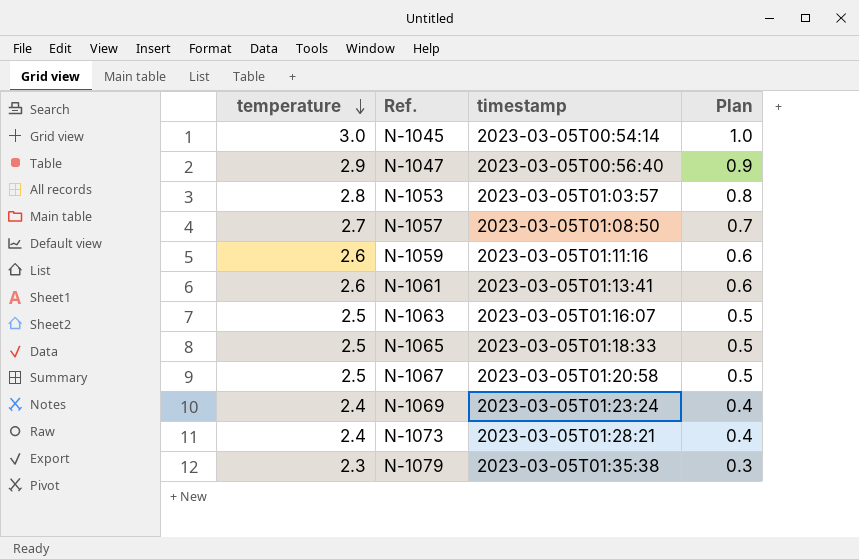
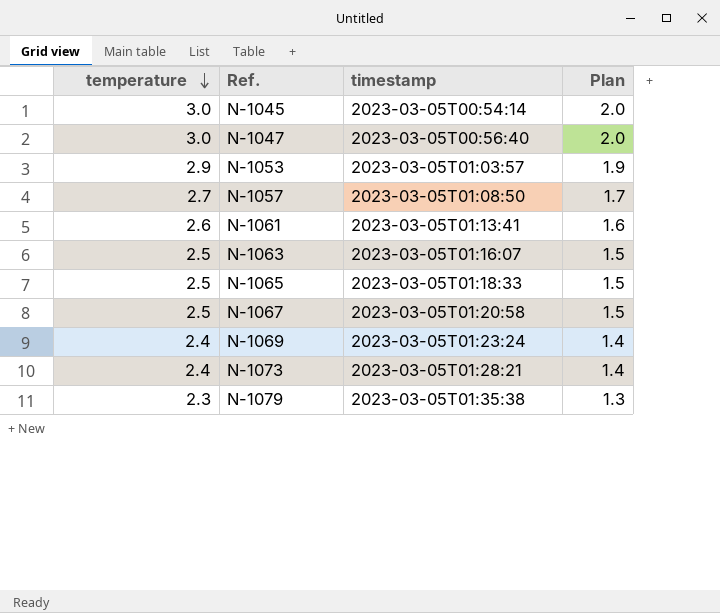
column Plan | formula: [temperature] - 2 -> [temperature] - 1
row N-1059: 2.6 | 2023-03-05T01:11:16 | 0.6 -> none
N-1047 | temperature: 2.9 -> 3.0
N-1053 | temperature: 2.8 -> 2.9

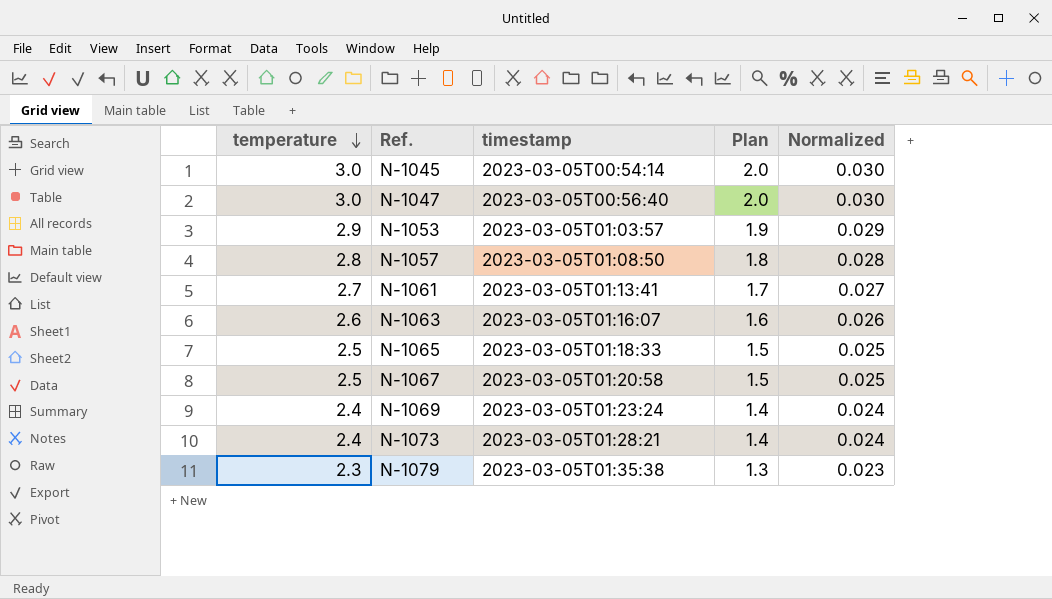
column Normalized | formula: none -> [temperature] * 0.01
N-1057 | temperature: 2.7 -> 2.8
N-1057 | Plan: 1.7 -> 1.8
N-1061 | temperature: 2.6 -> 2.7
N-1061 | Plan: 1.6 -> 1.7
N-1063 | temperature: 2.5 -> 2.6
N-1063 | Plan: 1.5 -> 1.6

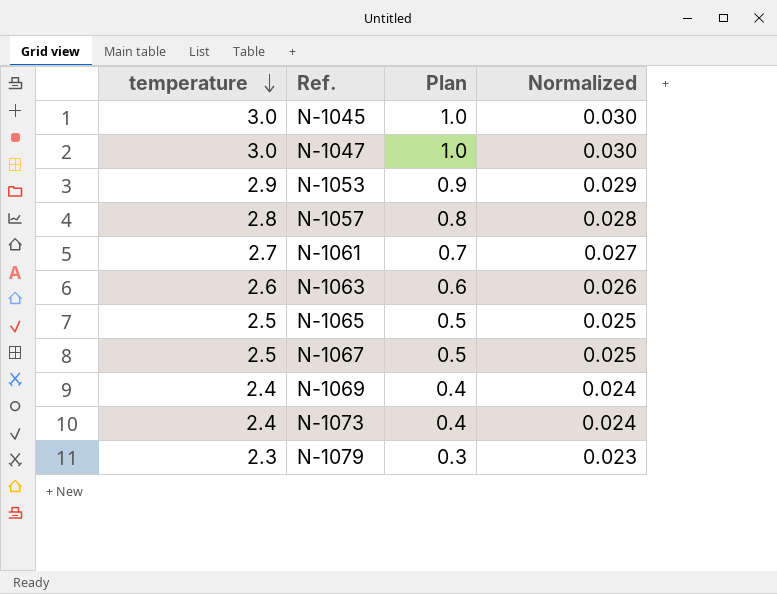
column timestamp | position: 3 -> none
column Plan | formula: [temperature] - 1 -> [temperature] - 2

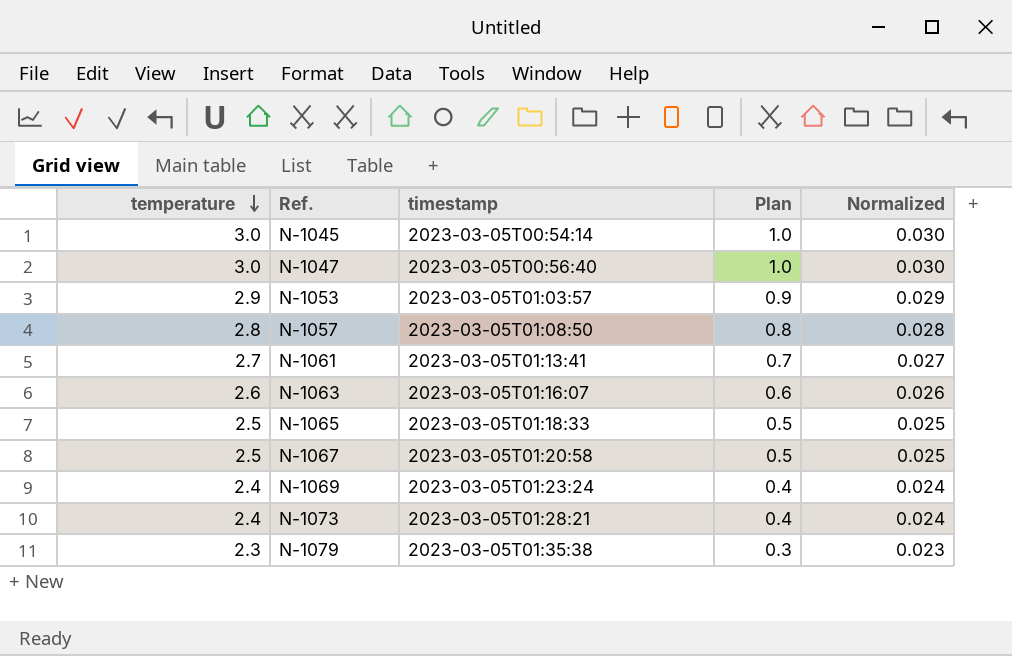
column timestamp | position: none -> 3

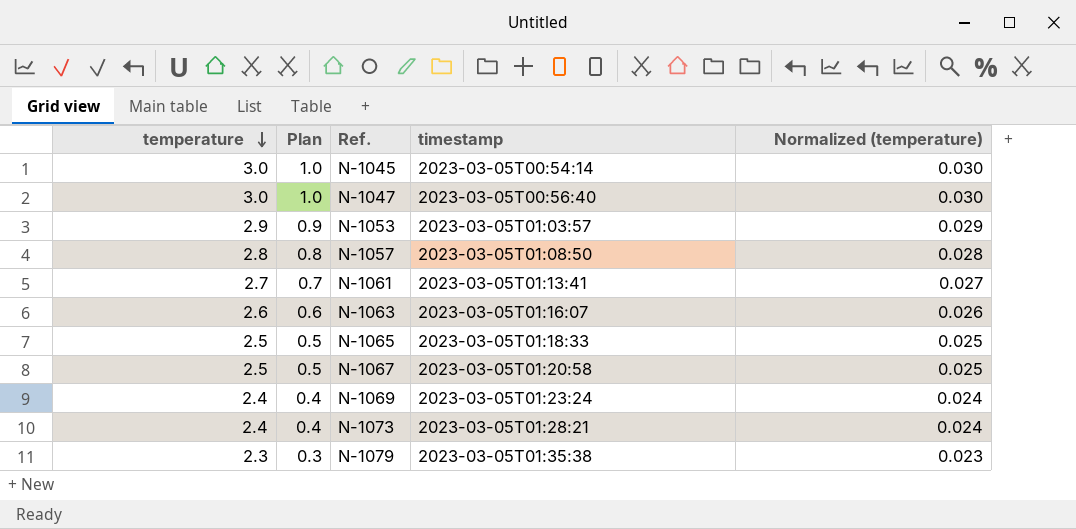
column Plan | position: 4 -> 2
column name: Normalized -> Normalized (temperature)

